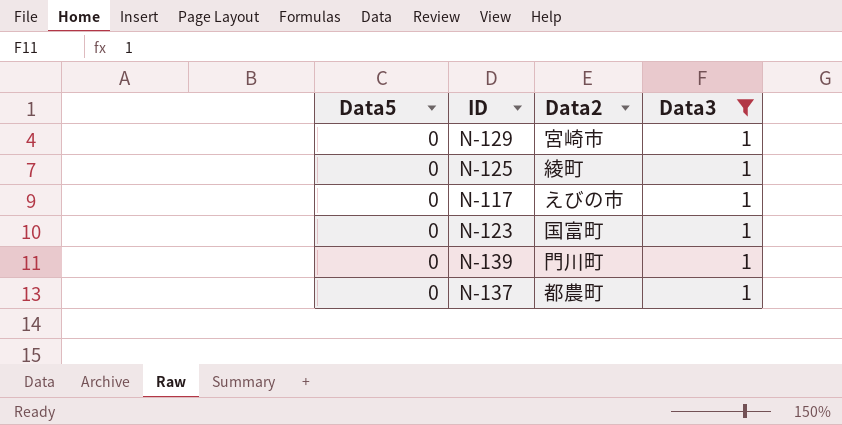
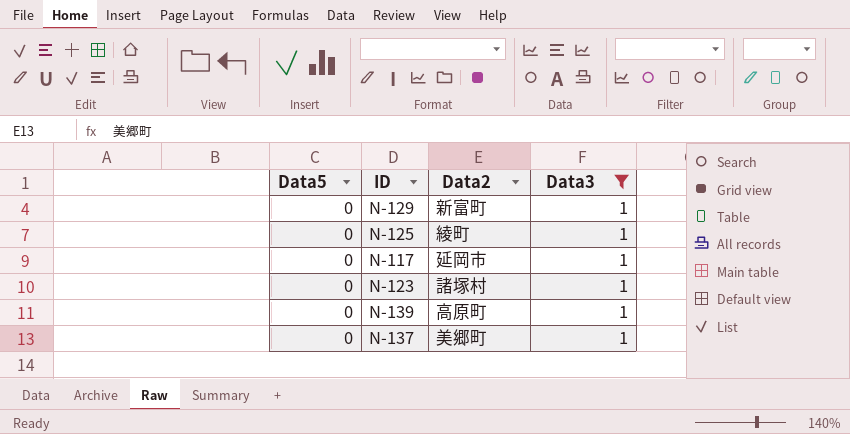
N-129 | Data2: 宮崎市 -> 新富町
N-117 | Data2: えびの市 -> 延岡市
N-123 | Data2: 国富町 -> 諸塚村
N-139 | Data2: 門川町 -> 高原町
N-137 | Data2: 都農町 -> 美郷町

